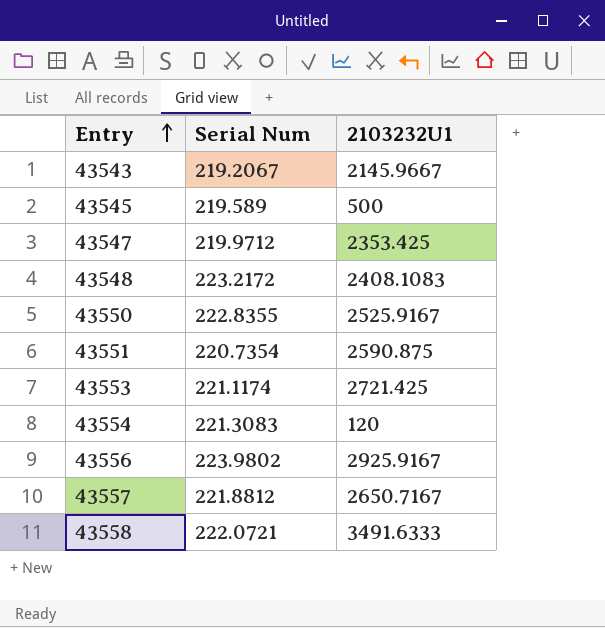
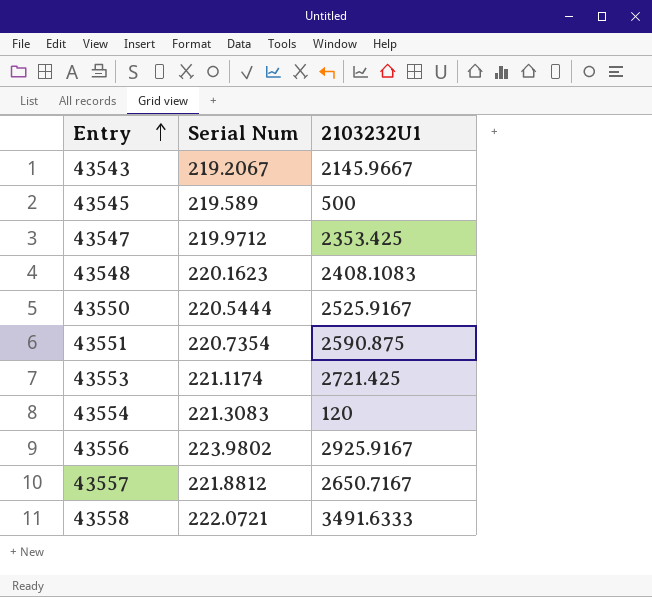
43548 | Serial Num: 223.2172 -> 220.1623
43550 | Serial Num: 222.8355 -> 220.5444

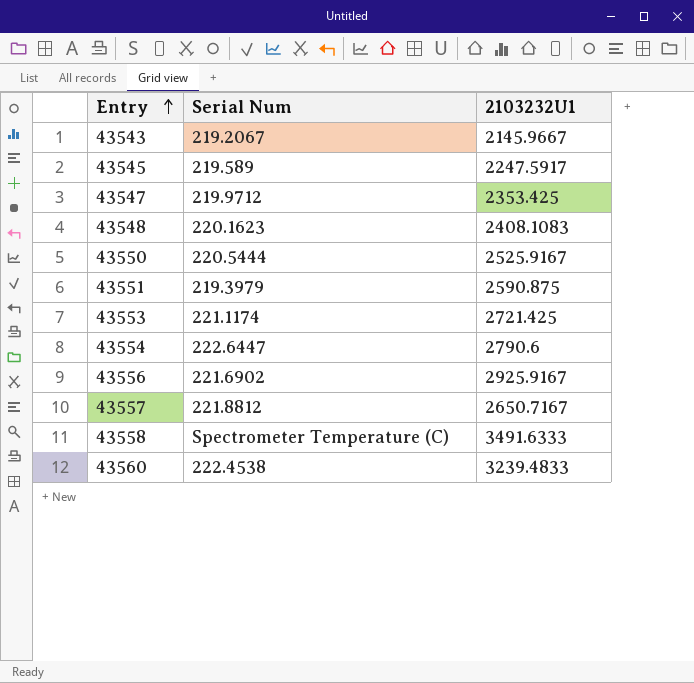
43545 | 2103232U1: 500 -> 2247.5917
43551 | Serial Num: 220.7354 -> 219.3979
43554 | Serial Num: 221.3083 -> 222.6447
43554 | 2103232U1: 120 -> 2790.6
43556 | Serial Num: 223.9802 -> 221.6902
43558 | Serial Num: 222.0721 -> Spectrometer Temperature (C)
row 43560: none -> 222.4538 | 3239.4833

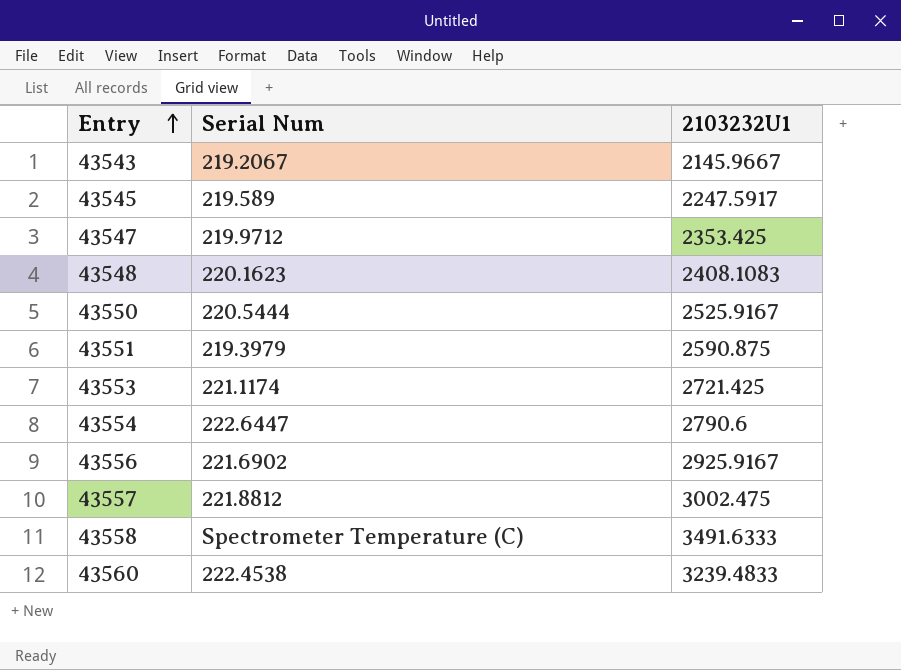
43557 | 2103232U1: 2650.7167 -> 3002.475

